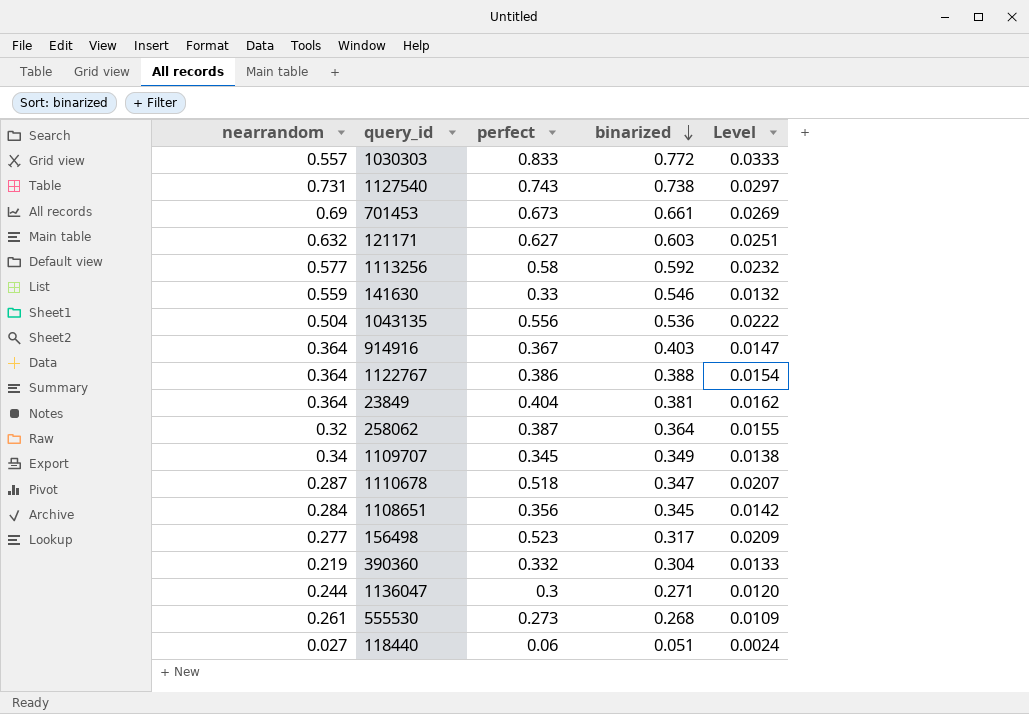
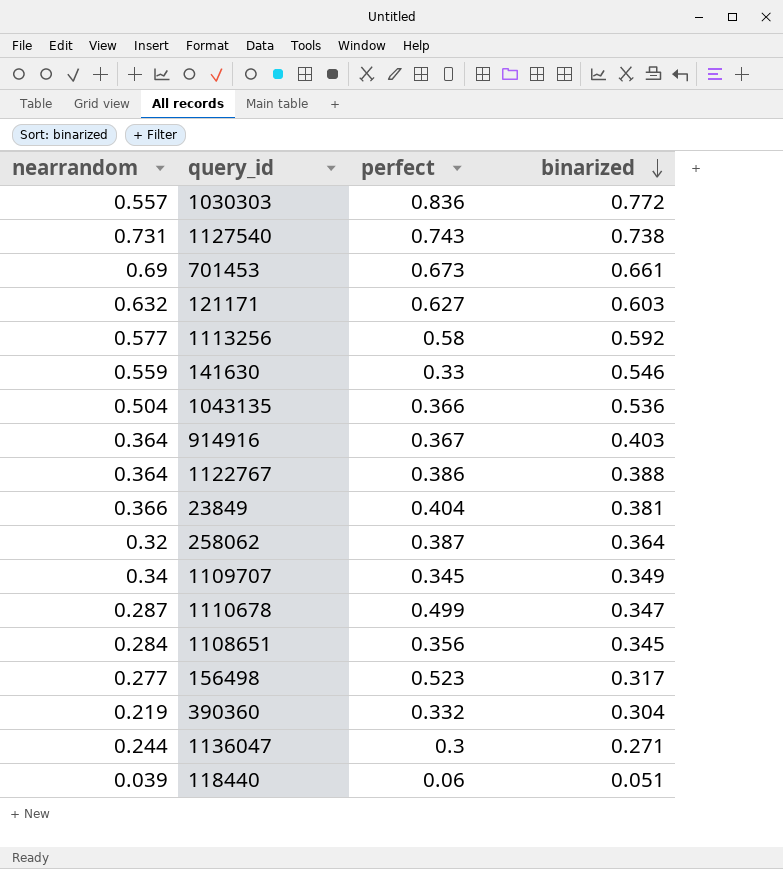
column Level | formula: [perfect] * 0.04 -> none
row 555530: 0.261 | 0.273 | 0.268 | 0.0109 -> none
1030303 | perfect: 0.833 -> 0.836
1043135 | perfect: 0.556 -> 0.366
23849 | nearrandom: 0.364 -> 0.366
1110678 | perfect: 0.518 -> 0.499
118440 | nearrandom: 0.027 -> 0.039

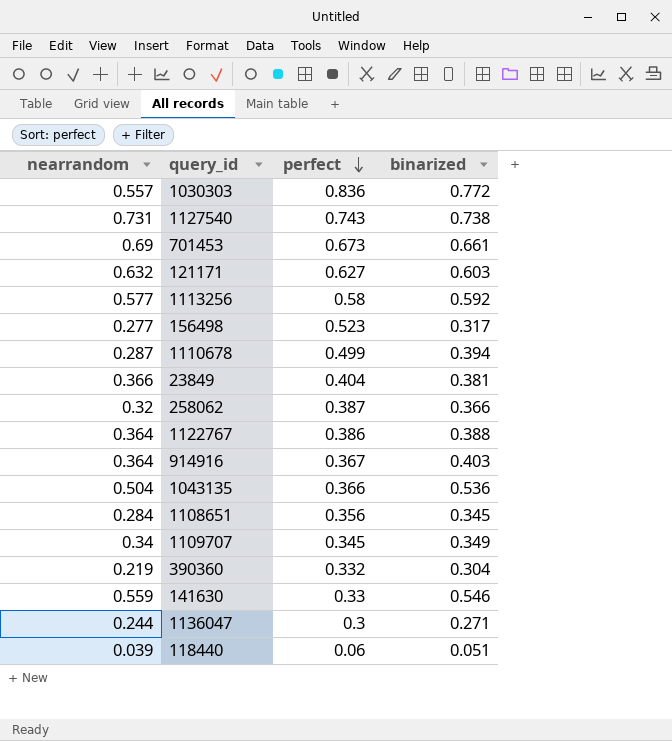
row order: binarized descending -> perfect descending
1110678 | binarized: 0.347 -> 0.394
258062 | binarized: 0.364 -> 0.366

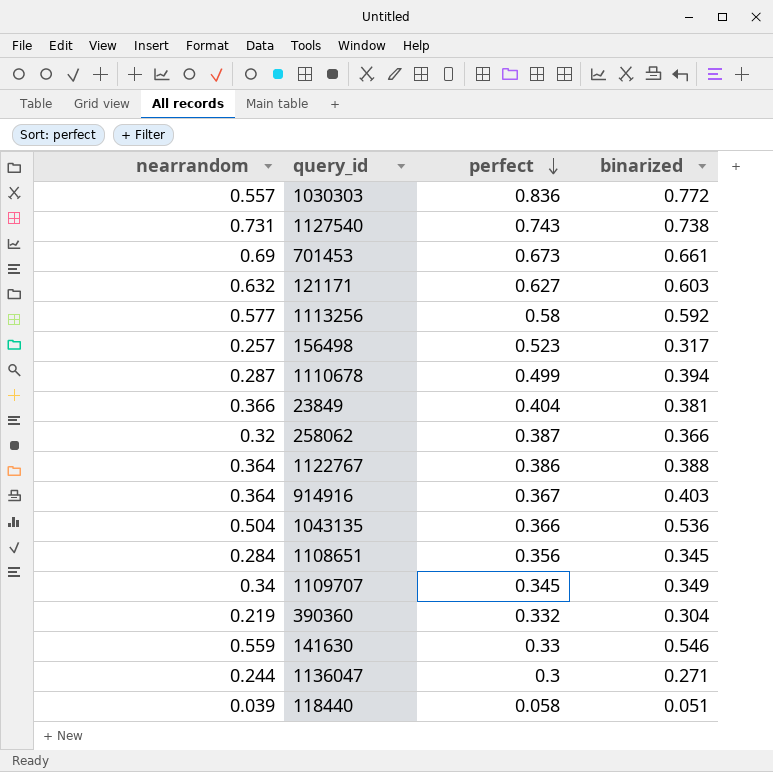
156498 | nearrandom: 0.277 -> 0.257
118440 | perfect: 0.06 -> 0.058

